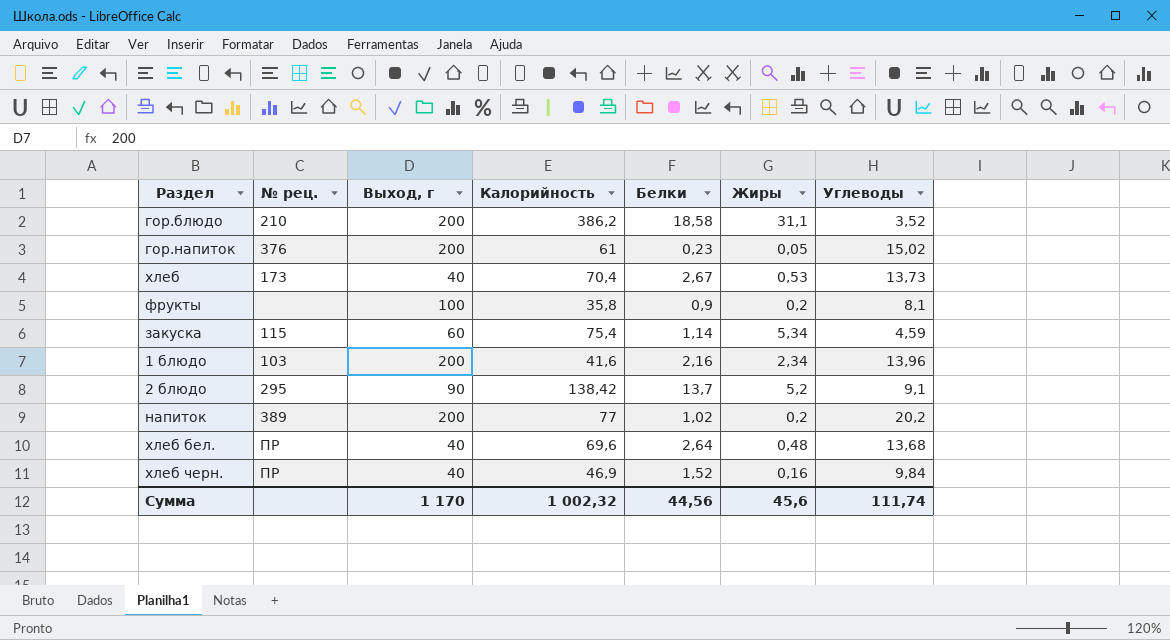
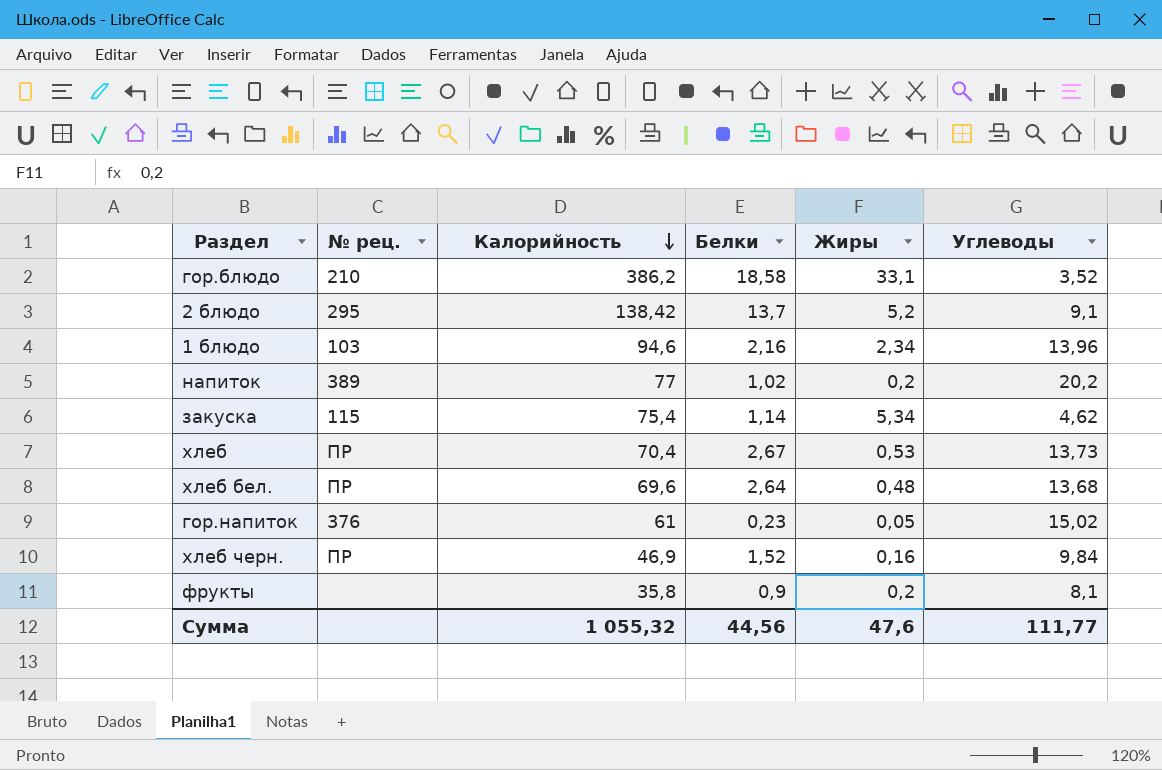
row order: none -> Калорийность descending
column Выход, г | position: 3 -> none
гор.блюдо | Жиры: 31,1 -> 33,1
1 блюдо | Калорийность: 41,6 -> 94,6
закуска | Углеводы: 4,59 -> 4,62
хлеб | № рец.: 173 -> ПР
Сумма | Калорийность: 1 002,32 -> 1 055,32
Сумма | Жиры: 45,6 -> 47,6
Сумма | Углеводы: 111,74 -> 111,77

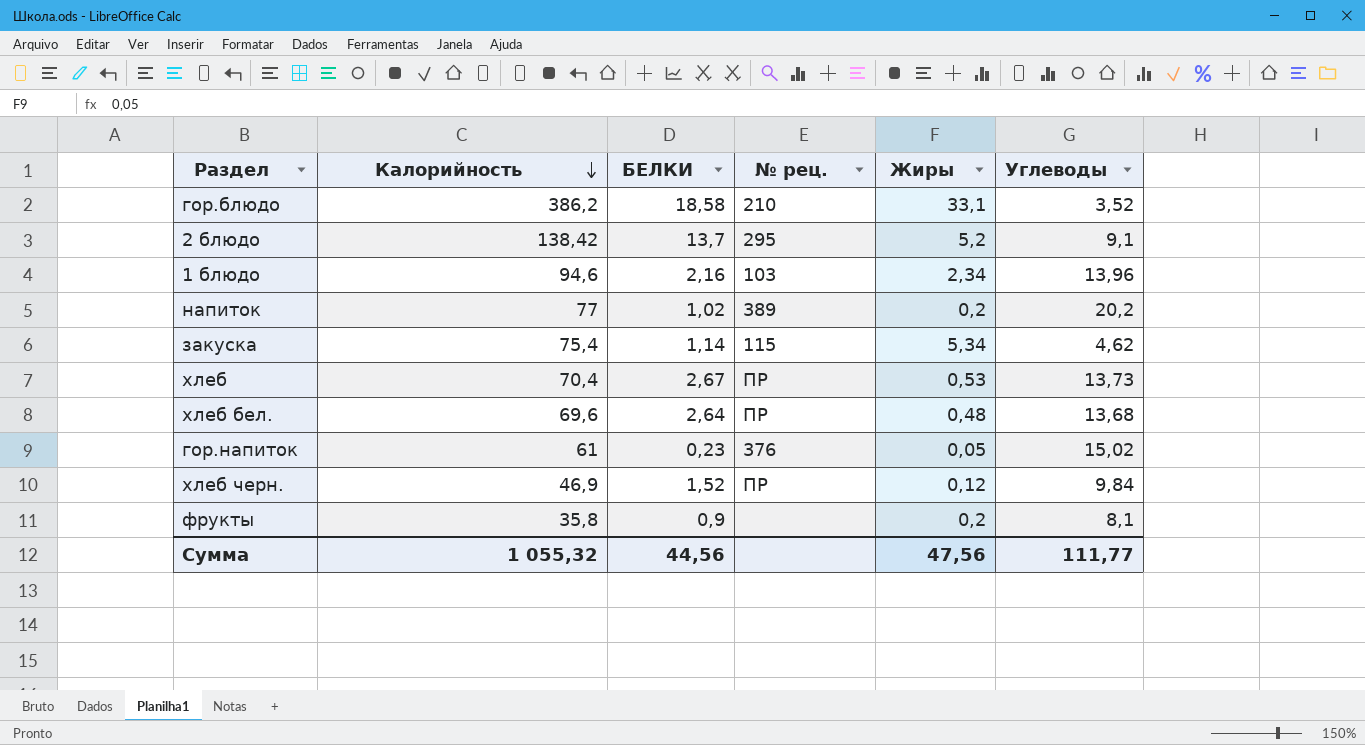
column name: Белки -> БЕЛКИ
column № рец. | position: 2 -> 4
хлеб черн. | Жиры: 0,16 -> 0,12
Сумма | Жиры: 47,6 -> 47,56

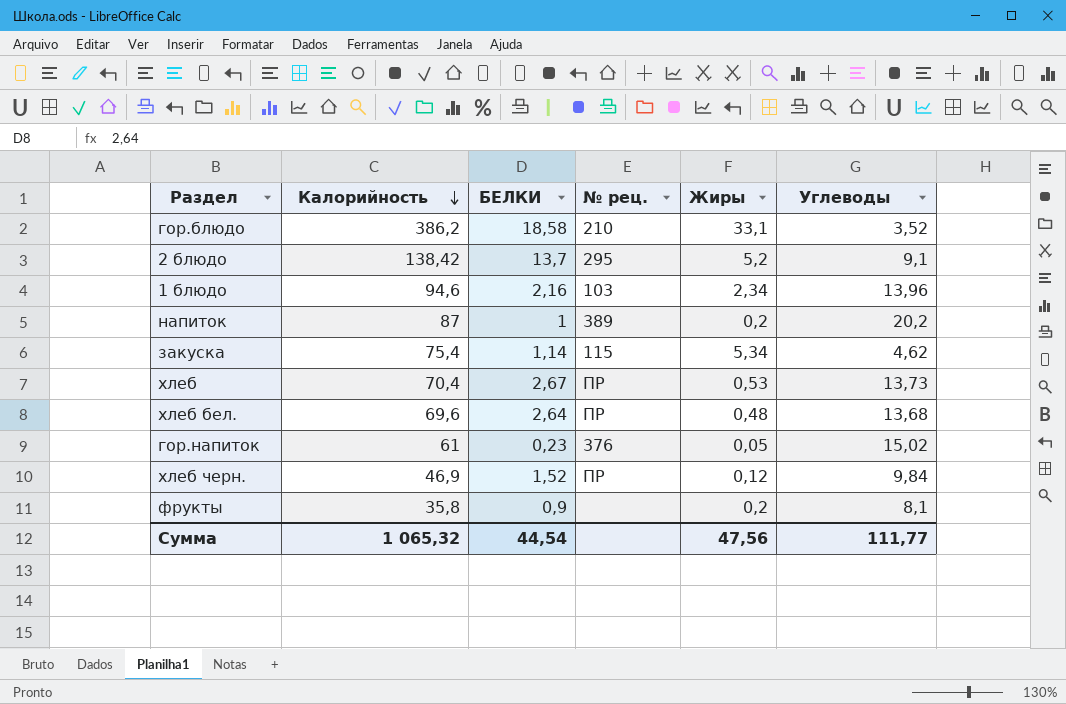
напиток | Калорийность: 77 -> 87
напиток | БЕЛКИ: 1,02 -> 1
Сумма | Калорийность: 1 055,32 -> 1 065,32
Сумма | БЕЛКИ: 44,56 -> 44,54

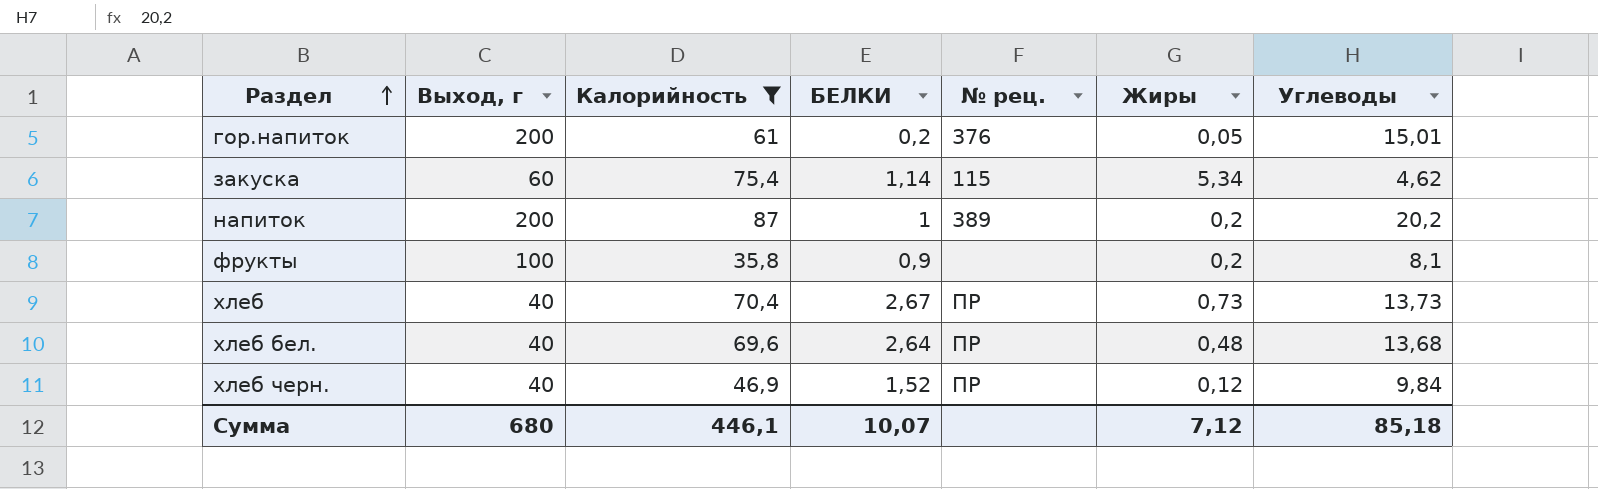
filter: none -> Калорийность <= 87
row order: Калорийность descending -> Раздел ascending
column Выход, г | position: none -> 2
гор.напиток | БЕЛКИ: 0,23 -> 0,2
гор.напиток | Углеводы: 15,02 -> 15,01
хлеб | Жиры: 0,53 -> 0,73
Сумма | Калорийность: 1 065,32 -> 446,1
Сумма | БЕЛКИ: 44,54 -> 10,07
Сумма | Жиры: 47,56 -> 7,12
Сумма | Углеводы: 111,77 -> 85,18

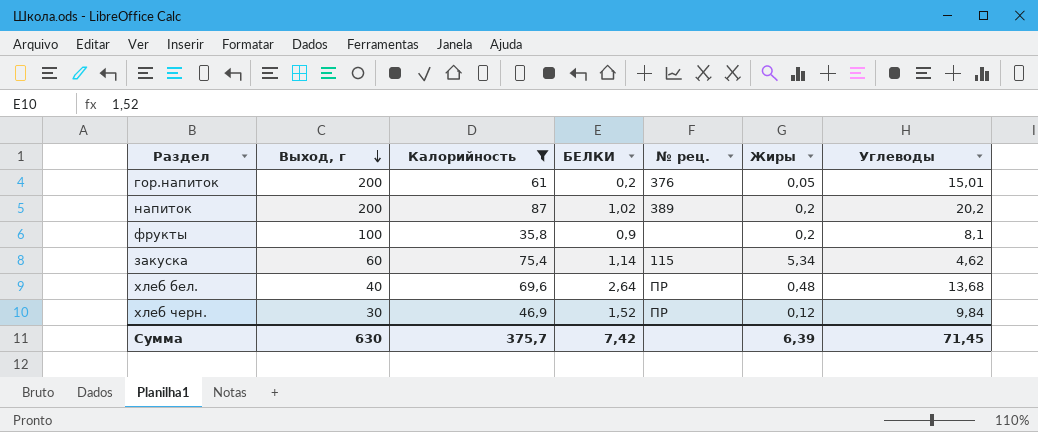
row order: Раздел ascending -> Выход, г descending
row хлеб: 40 | 70,4 | 2,67 | ПР | 0,73 | 13,73 -> none
напиток | БЕЛКИ: 1 -> 1,02
хлеб черн. | Выход, г: 40 -> 30
Сумма | Выход, г: 680 -> 630
Сумма | Калорийность: 446,1 -> 375,7
Сумма | БЕЛКИ: 10,07 -> 7,42
Сумма | Жиры: 7,12 -> 6,39
Сумма | Углеводы: 85,18 -> 71,45

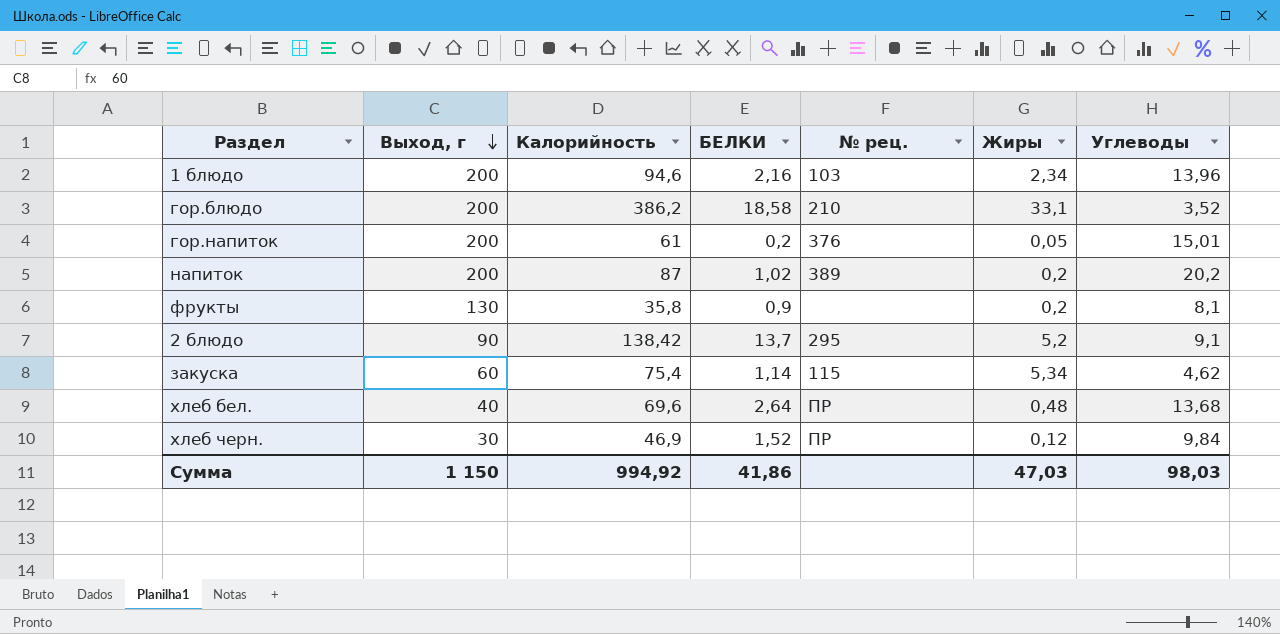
filter: Калорийность <= 87 -> none
фрукты | Выход, г: 100 -> 130
Сумма | Выход, г: 630 -> 1 150
Сумма | Калорийность: 375,7 -> 994,92
Сумма | БЕЛКИ: 7,42 -> 41,86
Сумма | Жиры: 6,39 -> 47,03
Сумма | Углеводы: 71,45 -> 98,03

